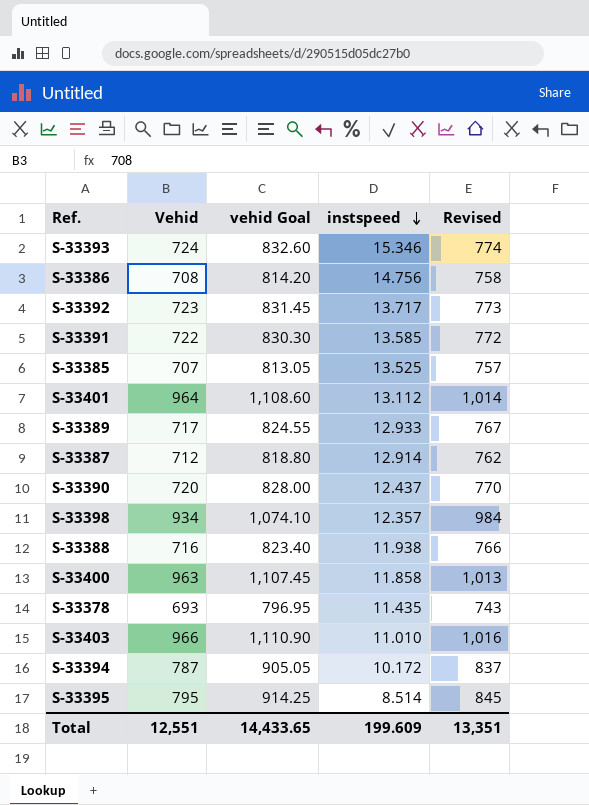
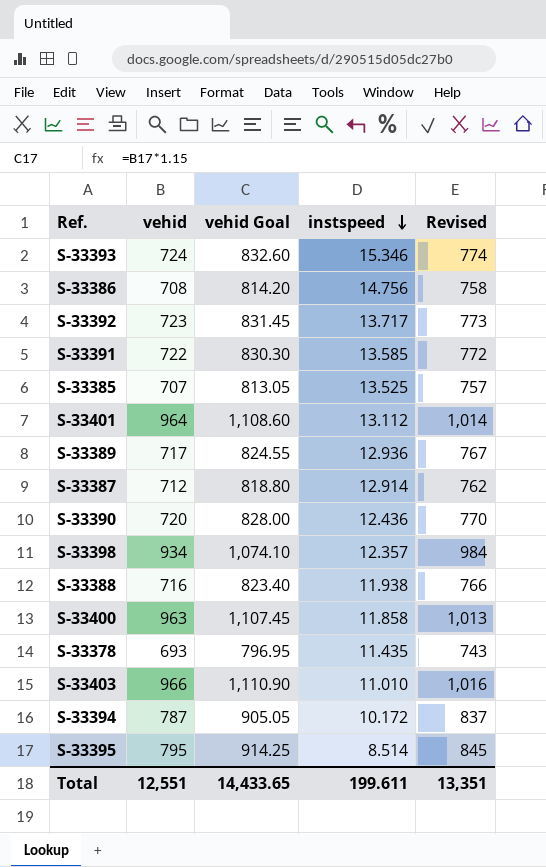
column name: Vehid -> vehid
S-33389 | instspeed: 12.933 -> 12.936
S-33390 | instspeed: 12.437 -> 12.436
Total | instspeed: 199.609 -> 199.611

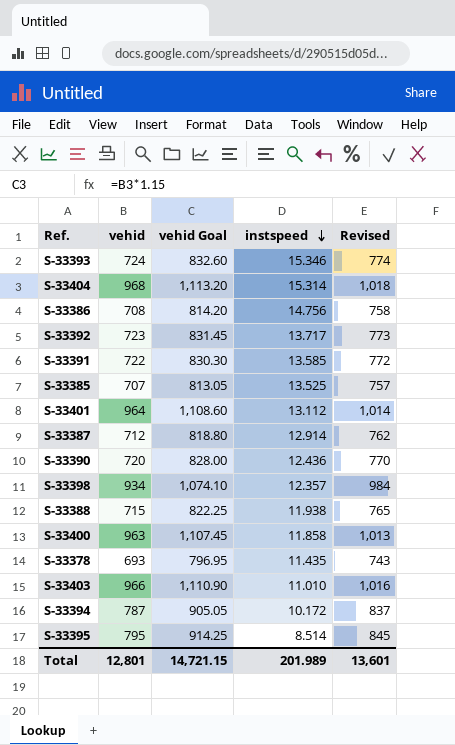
row S-33389: 717 | 824.55 | 12.936 | 767 -> none
row S-33404: none -> 968 | 1,113.20 | 15.314 | 1,018
S-33388 | vehid: 716 -> 715
S-33388 | vehid Goal: 823.40 -> 822.25
S-33388 | Revised: 766 -> 765
Total | vehid: 12,551 -> 12,801
Total | vehid Goal: 14,433.65 -> 14,721.15
Total | instspeed: 199.611 -> 201.989
Total | Revised: 13,351 -> 13,601

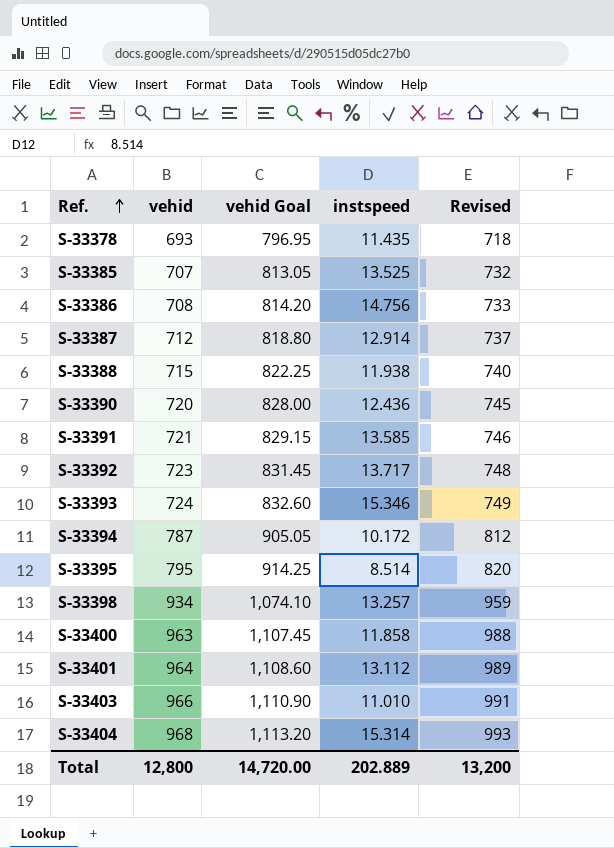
row order: instspeed descending -> Ref. ascending
column Revised | formula: [vehid] + 50 -> [vehid] + 25
S-33391 | vehid: 722 -> 721
S-33391 | vehid Goal: 830.30 -> 829.15
S-33398 | instspeed: 12.357 -> 13.257
Total | vehid: 12,801 -> 12,800
Total | vehid Goal: 14,721.15 -> 14,720.00
Total | instspeed: 201.989 -> 202.889
Total | Revised: 13,601 -> 13,200

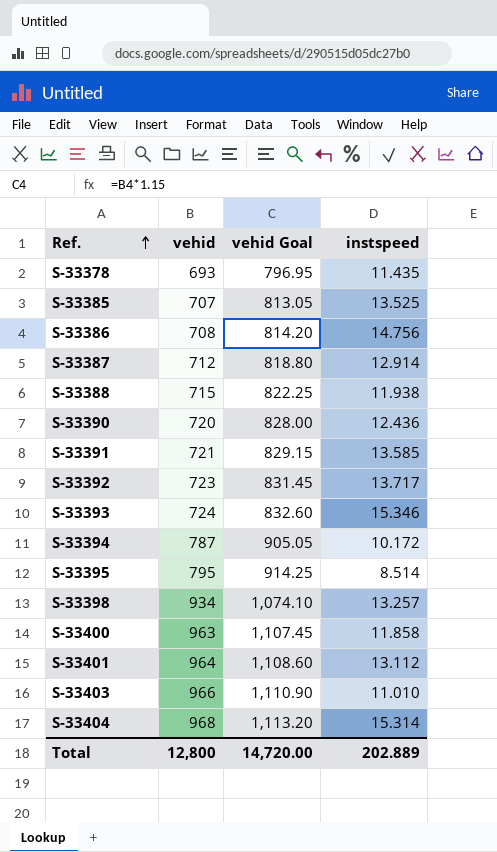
column Revised | formula: [vehid] + 25 -> none

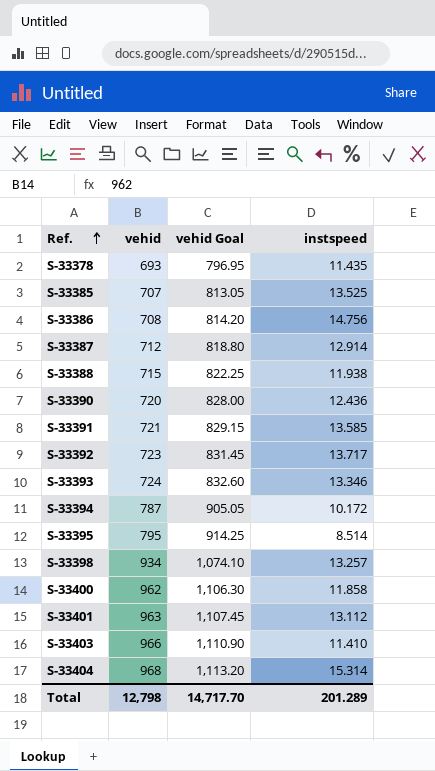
S-33393 | instspeed: 15.346 -> 13.346
S-33400 | vehid: 963 -> 962
S-33400 | vehid Goal: 1,107.45 -> 1,106.30
S-33401 | vehid: 964 -> 963
S-33401 | vehid Goal: 1,108.60 -> 1,107.45
S-33403 | instspeed: 11.010 -> 11.410
Total | vehid: 12,800 -> 12,798
Total | vehid Goal: 14,720.00 -> 14,717.70
Total | instspeed: 202.889 -> 201.289

